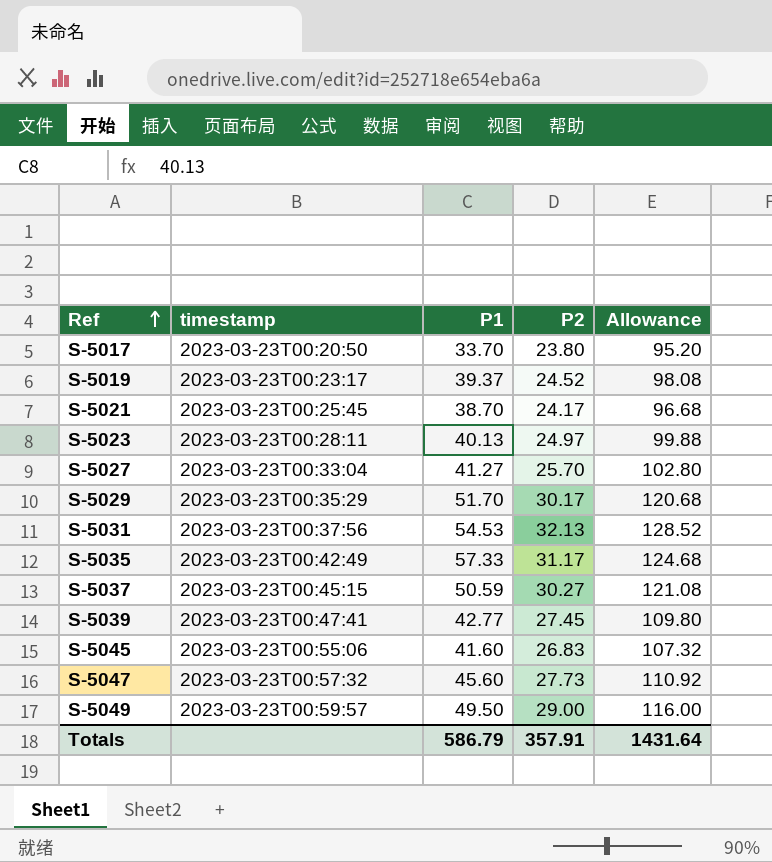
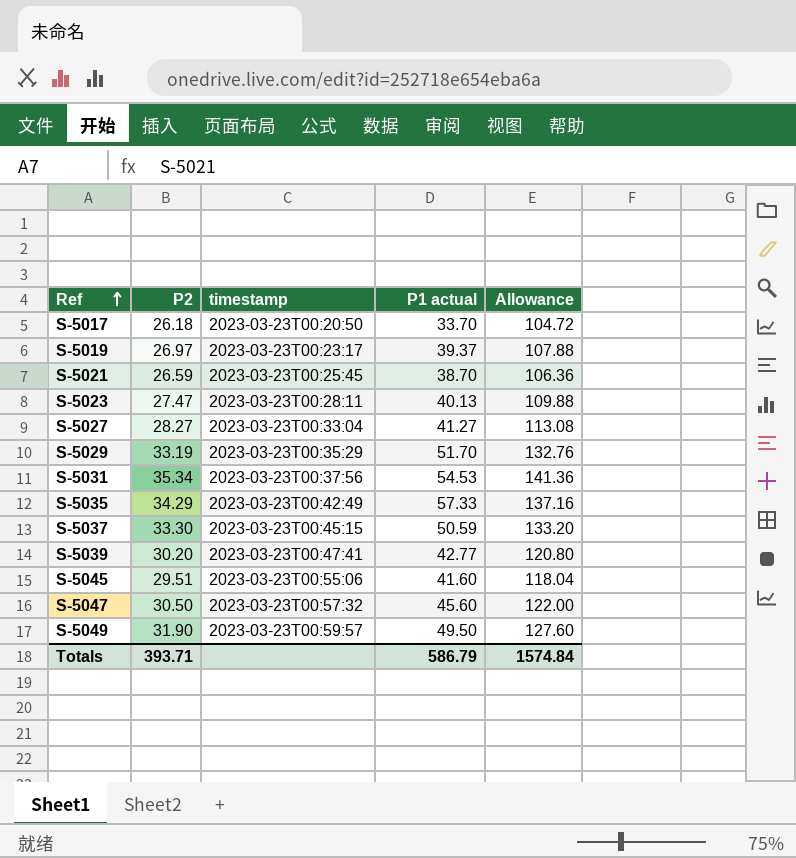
column P2 | position: 4 -> 2
column name: P1 -> P1 actual
S-5017 | P2: 23.80 -> 26.18
S-5017 | Allowance: 95.20 -> 104.72
S-5019 | P2: 24.52 -> 26.97
S-5019 | Allowance: 98.08 -> 107.88
S-5021 | P2: 24.17 -> 26.59
S-5021 | Allowance: 96.68 -> 106.36
S-5023 | P2: 24.97 -> 27.47
S-5023 | Allowance: 99.88 -> 109.88
S-5027 | P2: 25.70 -> 28.27
S-5027 | Allowance: 102.80 -> 113.08
S-5029 | P2: 30.17 -> 33.19
S-5029 | Allowance: 120.68 -> 132.76
S-5031 | P2: 32.13 -> 35.34
S-5031 | Allowance: 128.52 -> 141.36
S-5035 | P2: 31.17 -> 34.29
S-5035 | Allowance: 124.68 -> 137.16
S-5037 | P2: 30.27 -> 33.30
S-5037 | Allowance: 121.08 -> 133.20
S-5039 | P2: 27.45 -> 30.20
S-5039 | Allowance: 109.80 -> 120.80
S-5045 | P2: 26.83 -> 29.51
S-5045 | Allowance: 107.32 -> 118.04
S-5047 | P2: 27.73 -> 30.50
S-5047 | Allowance: 110.92 -> 122.00
S-5049 | P2: 29.00 -> 31.90
S-5049 | Allowance: 116.00 -> 127.60
Totals | P2: 357.91 -> 393.71
Totals | Allowance: 1431.64 -> 1574.84

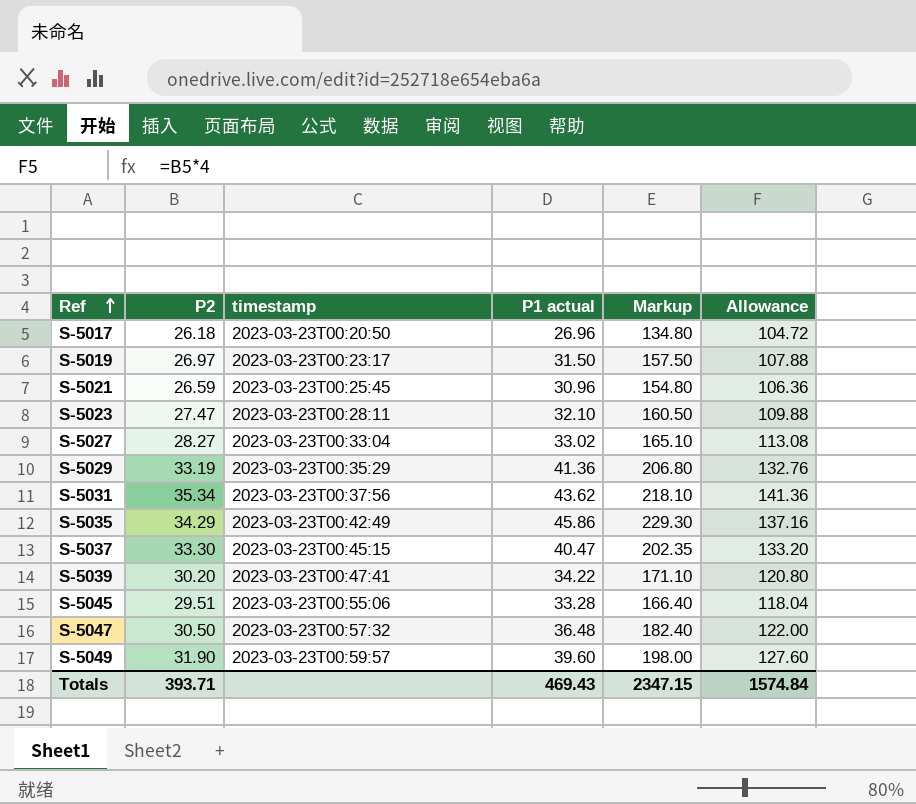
column Markup | formula: none -> [P1 actual] * 5
S-5017 | P1 actual: 33.70 -> 26.96
S-5019 | P1 actual: 39.37 -> 31.50
S-5021 | P1 actual: 38.70 -> 30.96
S-5023 | P1 actual: 40.13 -> 32.10
S-5027 | P1 actual: 41.27 -> 33.02
S-5029 | P1 actual: 51.70 -> 41.36
S-5031 | P1 actual: 54.53 -> 43.62
S-5035 | P1 actual: 57.33 -> 45.86
S-5037 | P1 actual: 50.59 -> 40.47
S-5039 | P1 actual: 42.77 -> 34.22
S-5045 | P1 actual: 41.60 -> 33.28
S-5047 | P1 actual: 45.60 -> 36.48
S-5049 | P1 actual: 49.50 -> 39.60
Totals | P1 actual: 586.79 -> 469.43

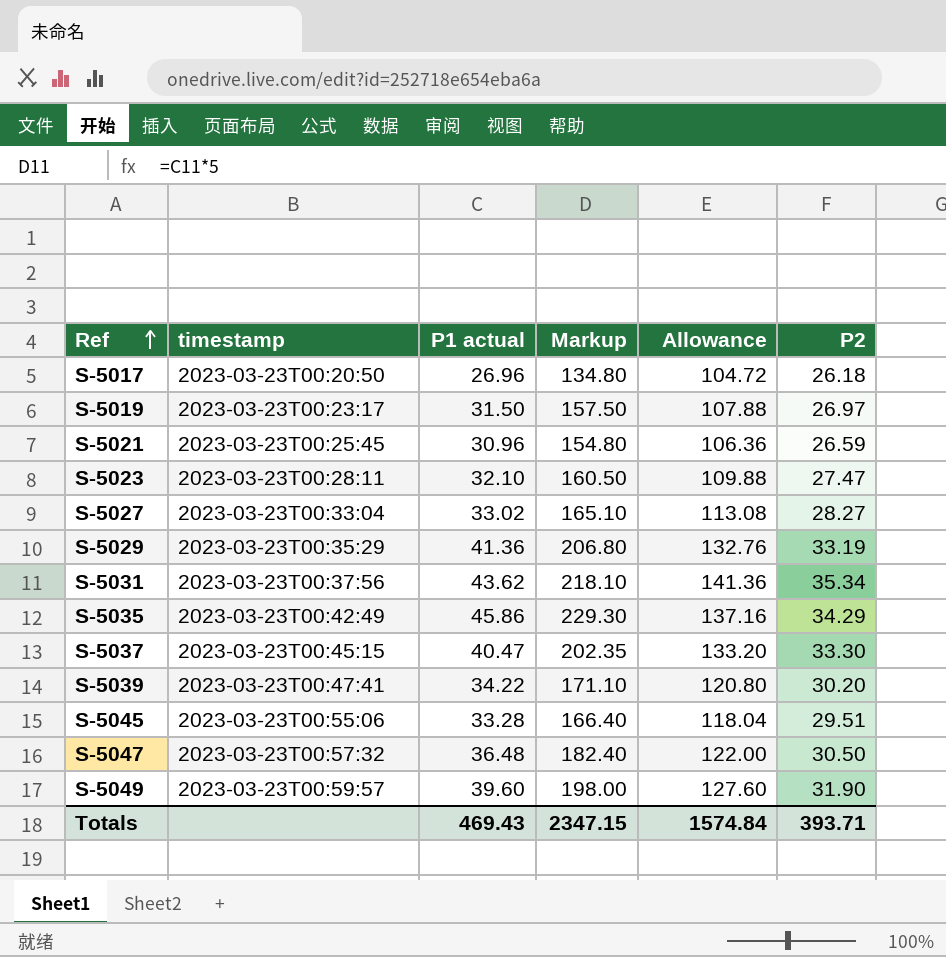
column P2 | position: 2 -> 6

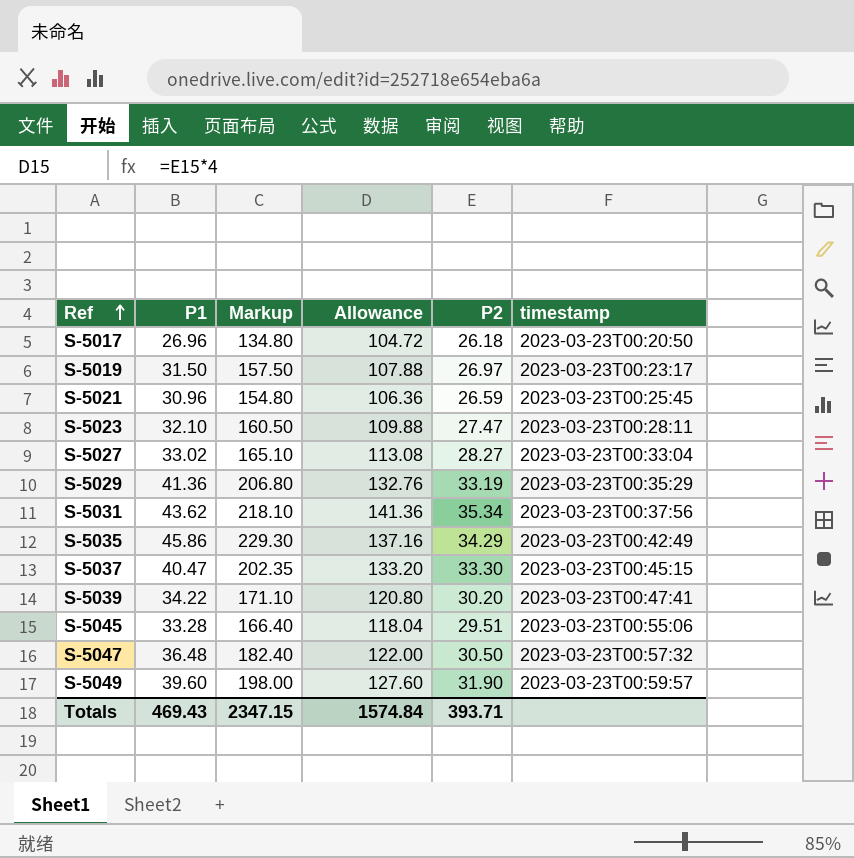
column name: P1 actual -> P1
column timestamp | position: 2 -> 6

